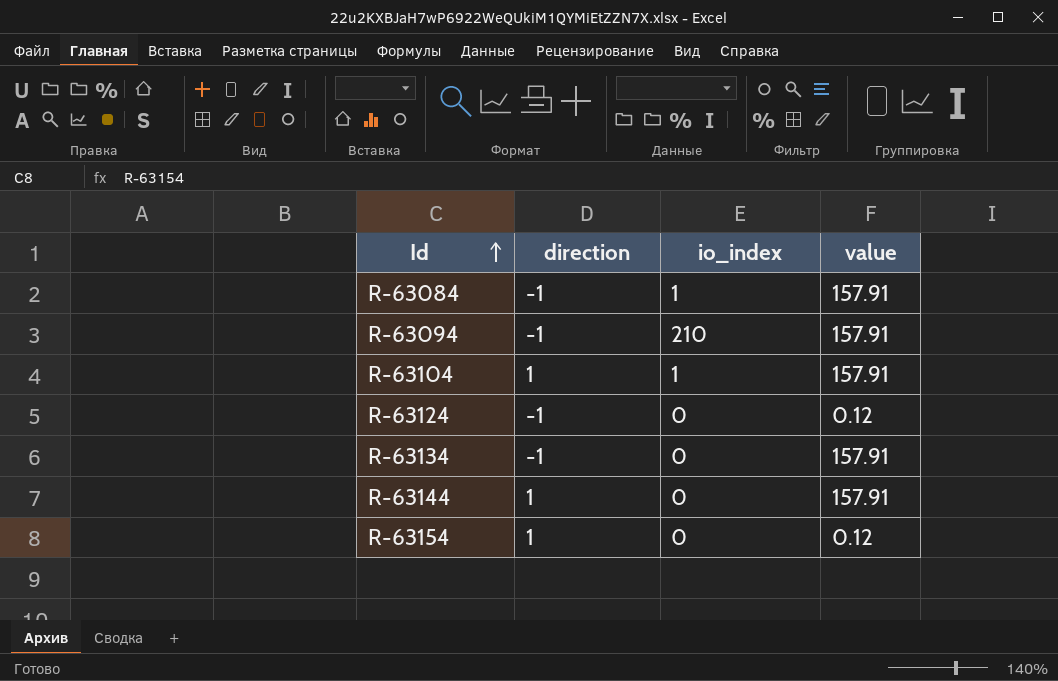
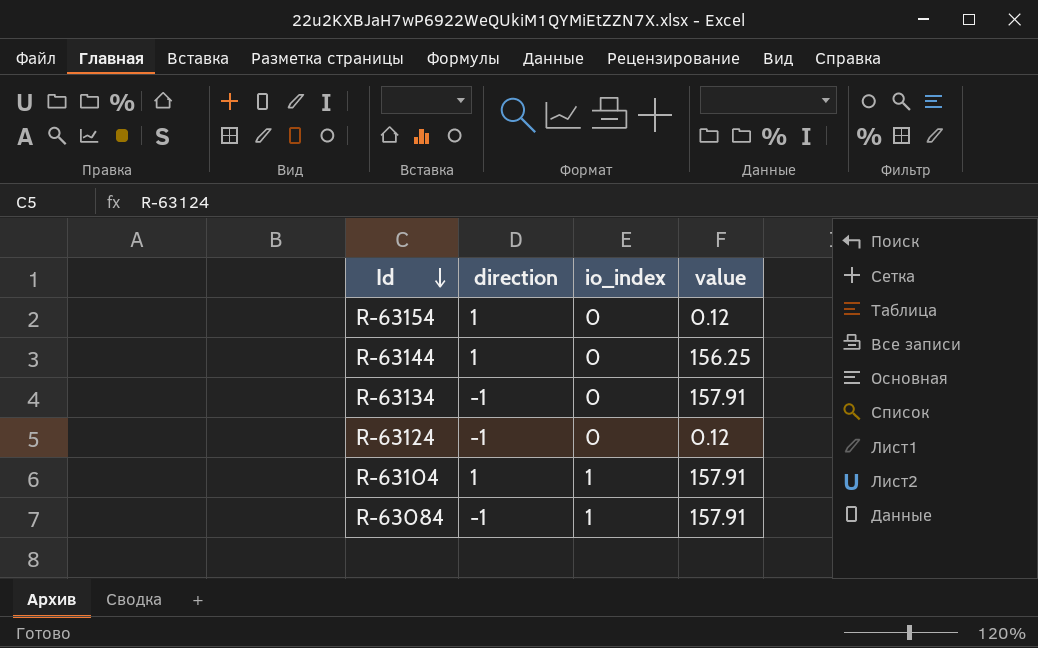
row order: Id ascending -> Id descending
row R-63094: -1 | 210 | 157.91 -> none
R-63144 | value: 157.91 -> 156.25

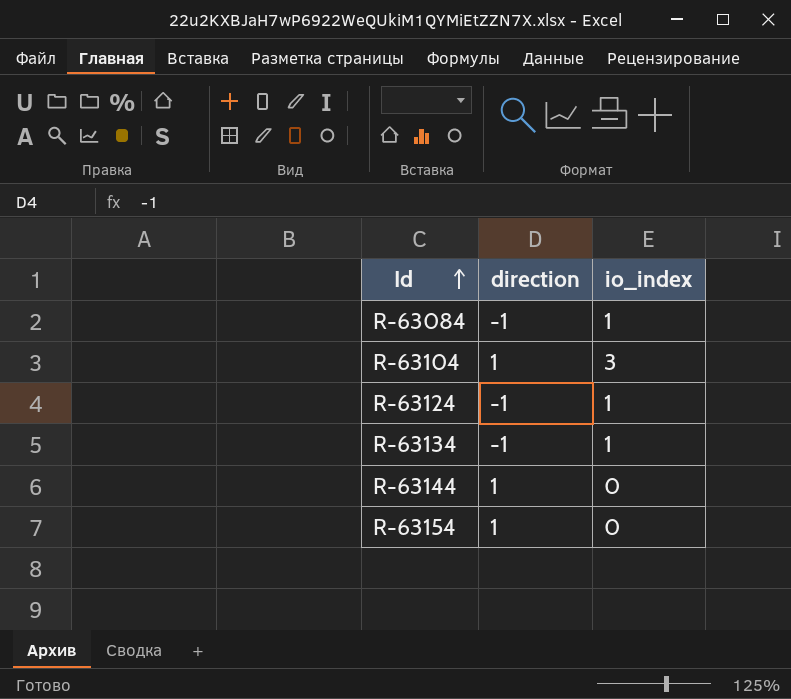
row order: Id descending -> Id ascending
column value | position: 4 -> none
R-63104 | io_index: 1 -> 3
R-63124 | io_index: 0 -> 1
R-63134 | io_index: 0 -> 1

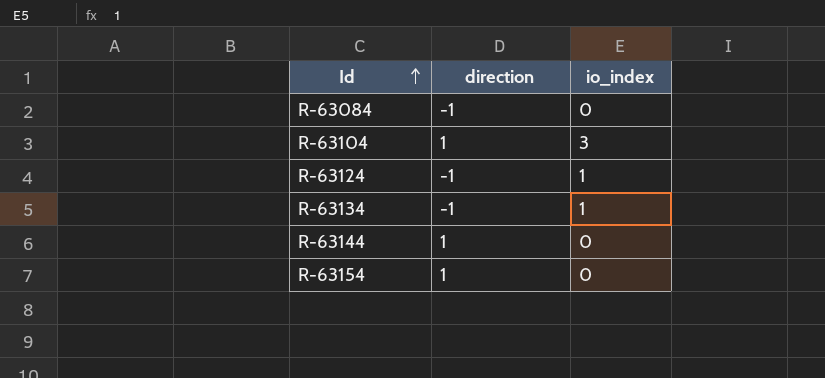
R-63084 | io_index: 1 -> 0

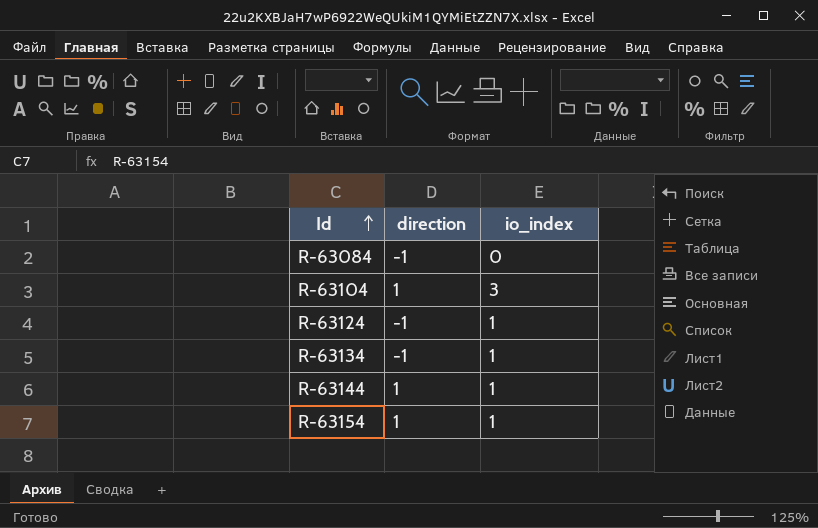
R-63144 | io_index: 0 -> 1
R-63154 | io_index: 0 -> 1

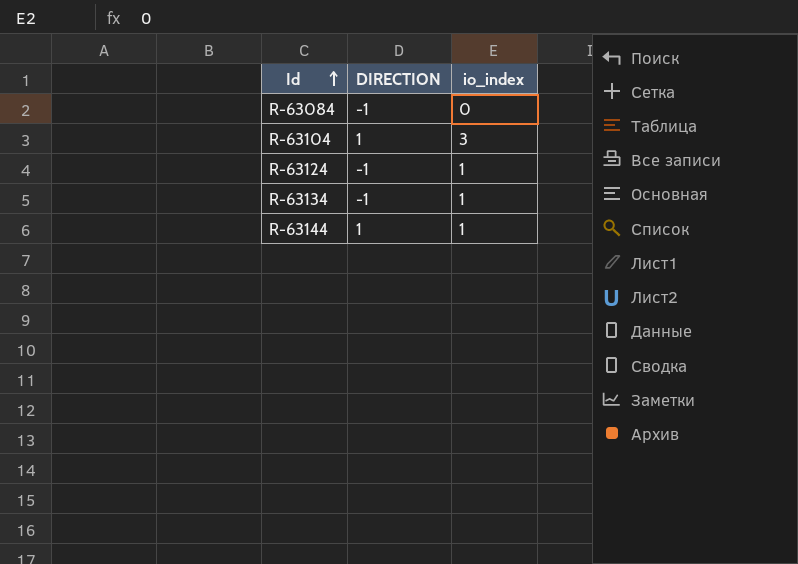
column name: direction -> DIRECTION
row R-63154: 1 | 1 -> none

